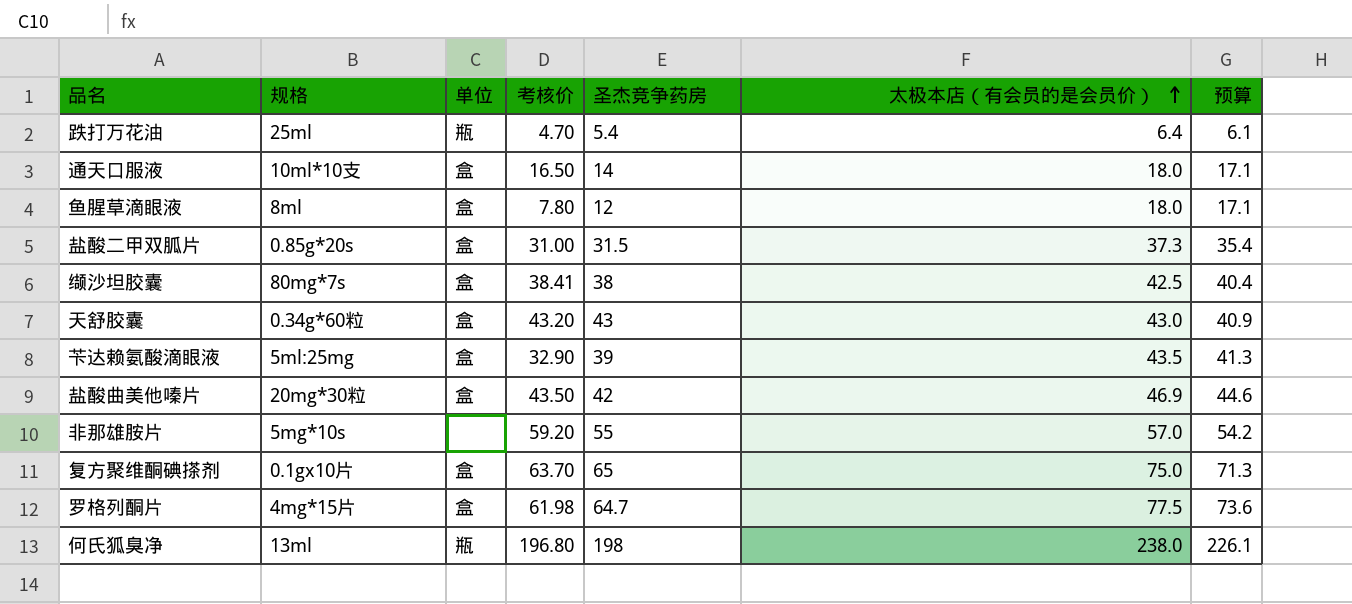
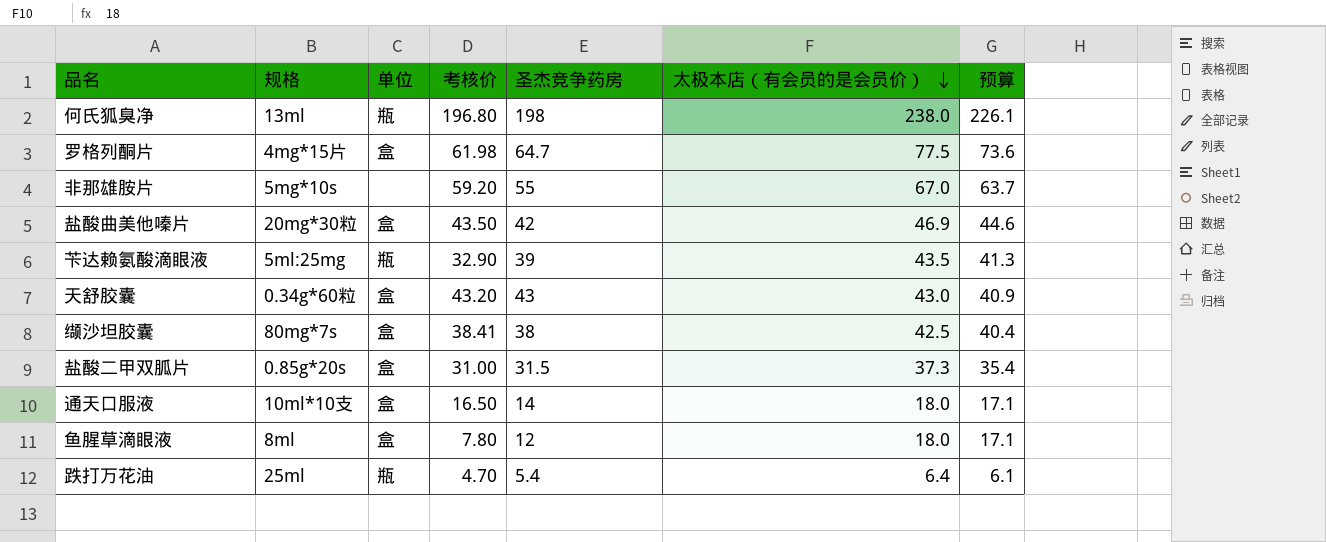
row order: 太极本店（有会员的是会员价） ascending -> 太极本店（有会员的是会员价） descending
row 复方聚维酮碘搽剂: 0.1gx10片 | 盒 | 63.70 | 65 | 75.0 | 71.3 -> none
非那雄胺片 | 太极本店（有会员的是会员价）: 57.0 -> 67.0
非那雄胺片 | 预算: 54.2 -> 63.7
苄达赖氨酸滴眼液 | 单位: 盒 -> 瓶

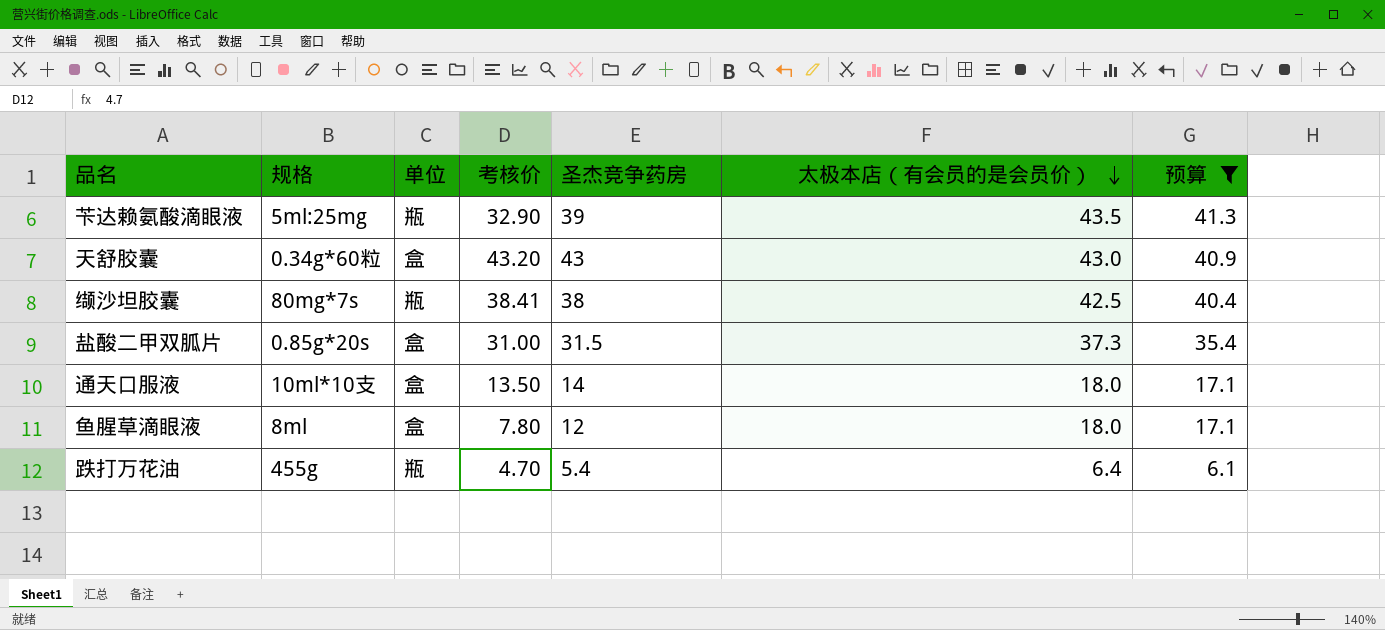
filter: none -> 预算 <= 41.3
缬沙坦胶囊 | 单位: 盒 -> 瓶
通天口服液 | 考核价: 16.50 -> 13.50
跌打万花油 | 规格: 25ml -> 455g

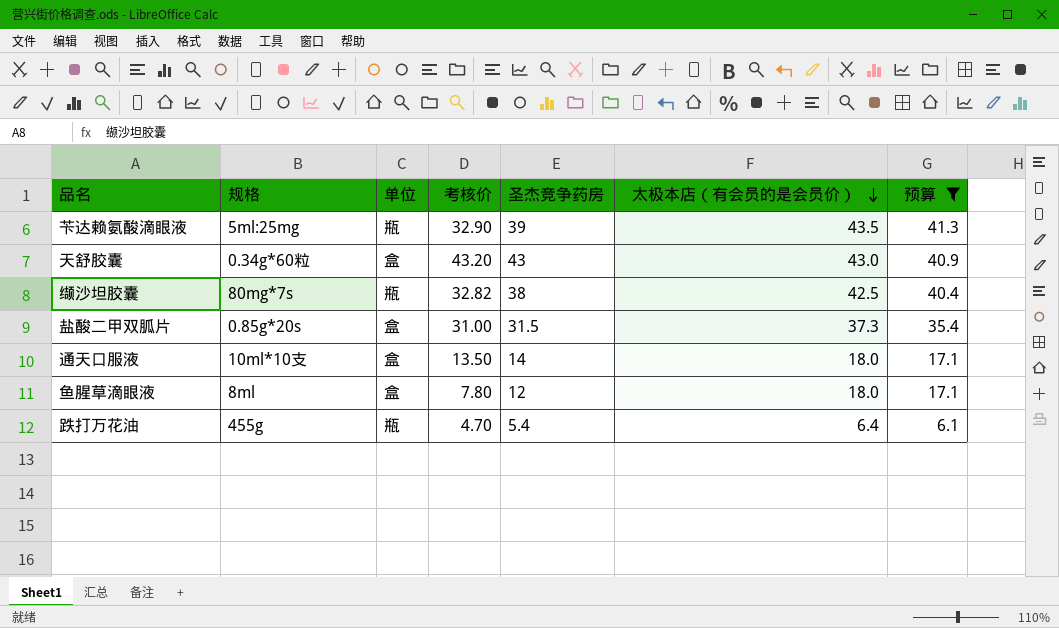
缬沙坦胶囊 | 考核价: 38.41 -> 32.82

